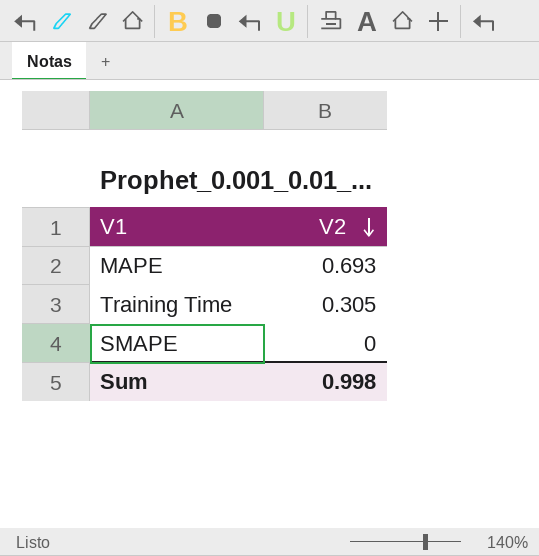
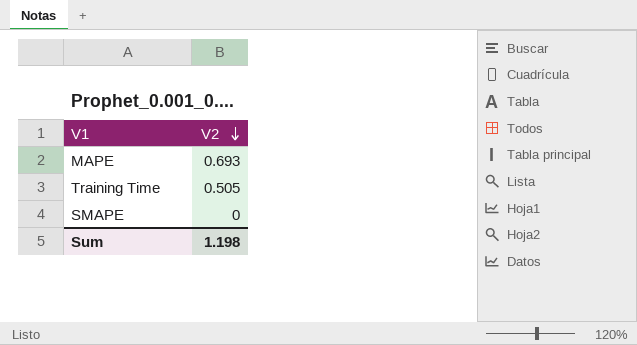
Training Time | V2: 0.305 -> 0.505
Sum | V2: 0.998 -> 1.198

